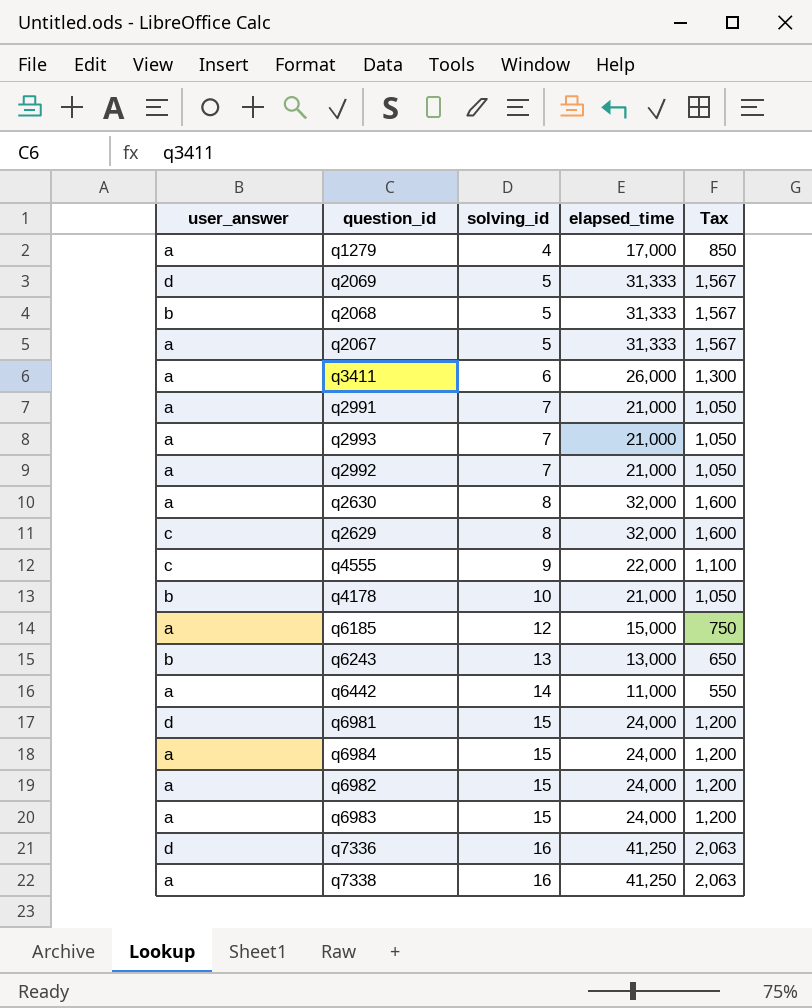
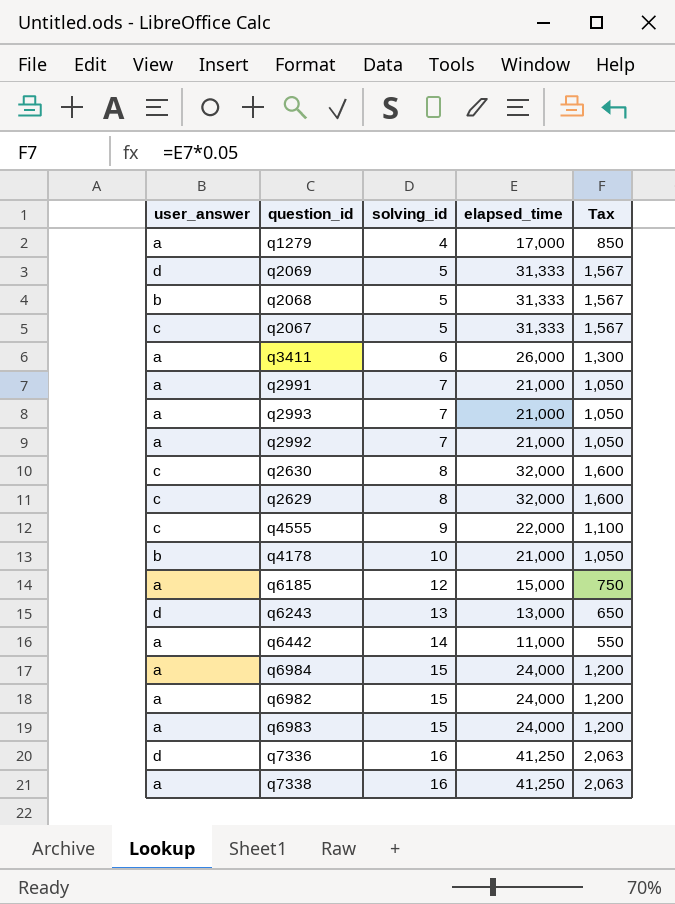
row q6981: d | 15 | 24,000 | 1,200 -> none
q2067 | user_answer: a -> c
q2630 | user_answer: a -> c
q6243 | user_answer: b -> d

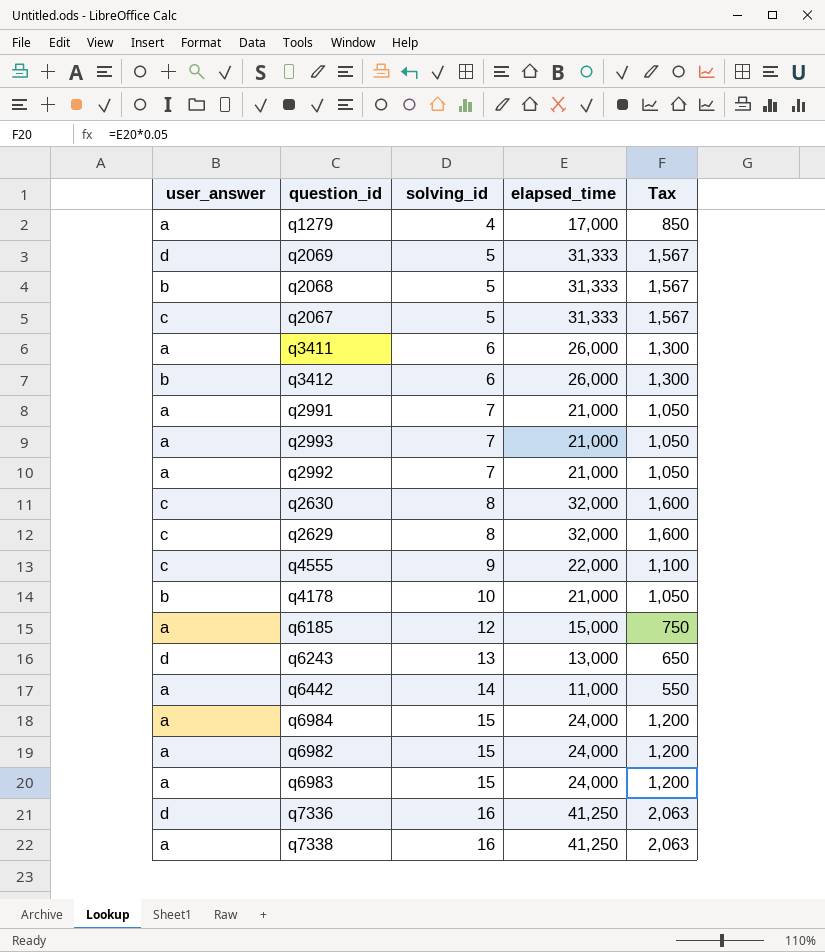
row q3412: none -> b | 6 | 26,000 | 1,300

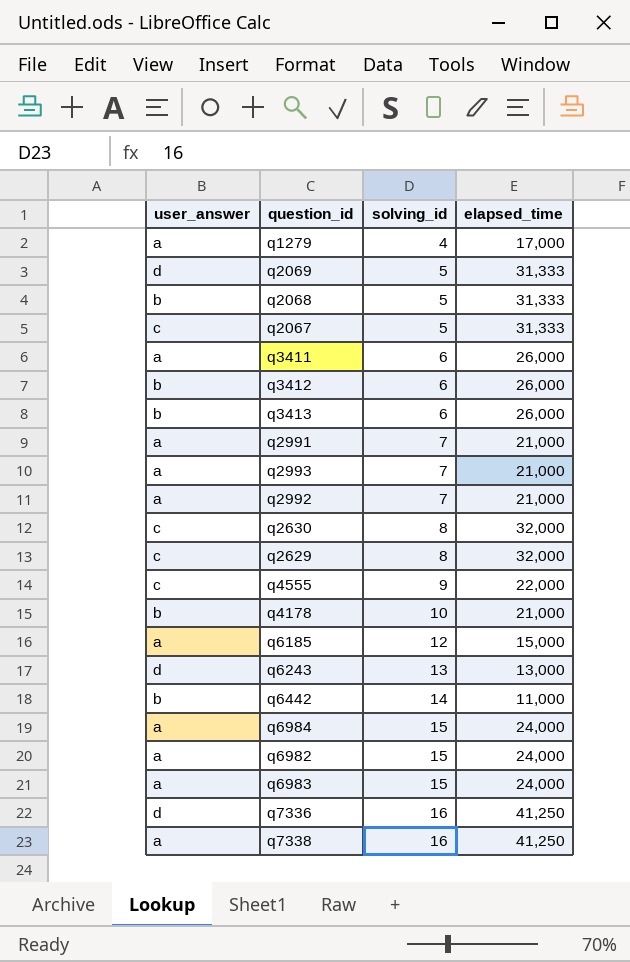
column Tax | formula: [elapsed_time] * 0.05 -> none
row q3413: none -> b | 6 | 26,000
q6442 | user_answer: a -> b

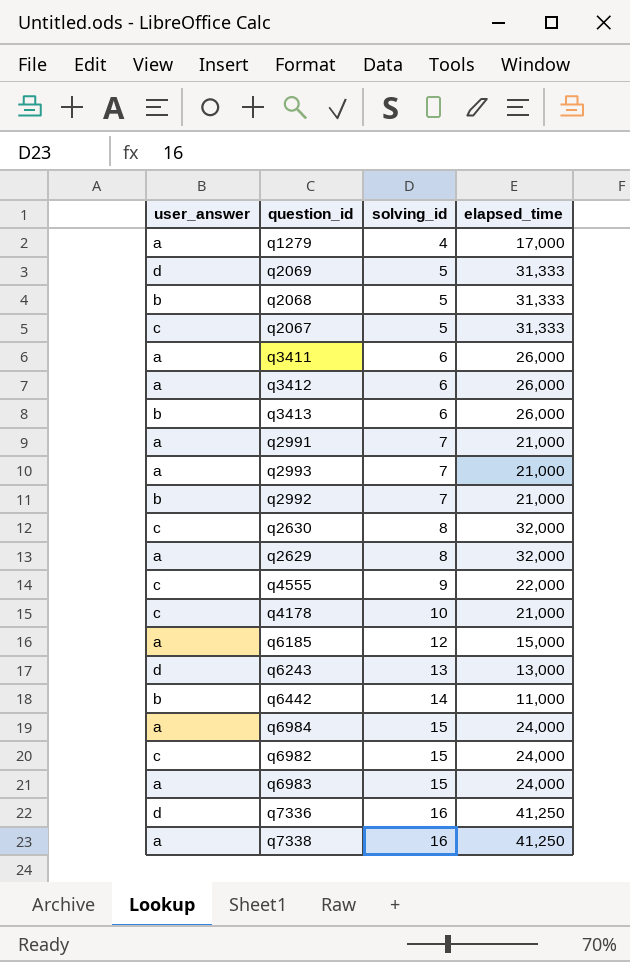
q3412 | user_answer: b -> a
q2992 | user_answer: a -> b
q2629 | user_answer: c -> a
q4178 | user_answer: b -> c
q6982 | user_answer: a -> c

